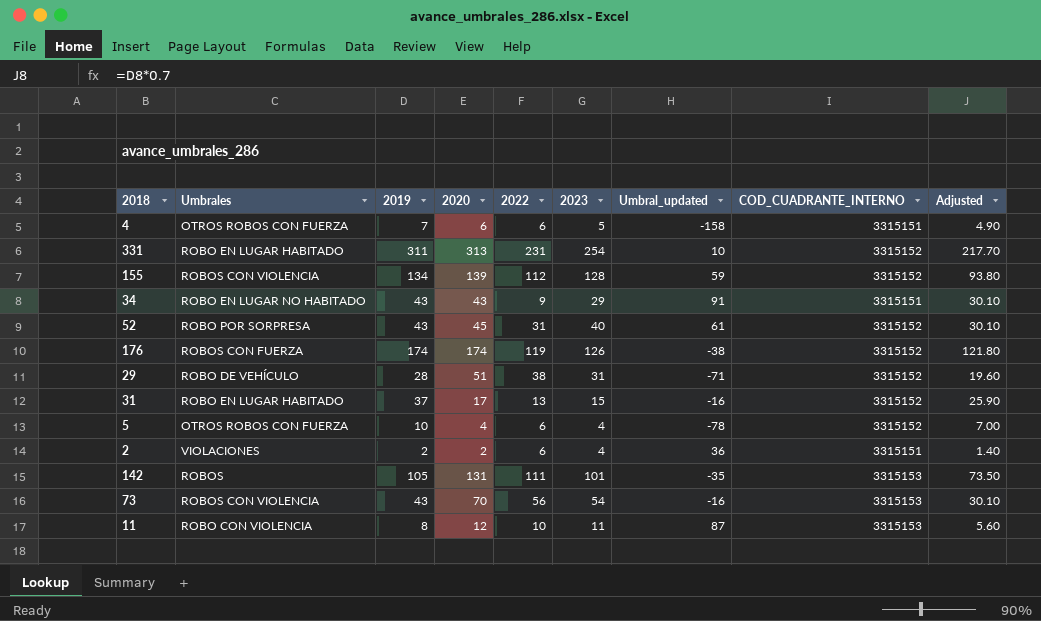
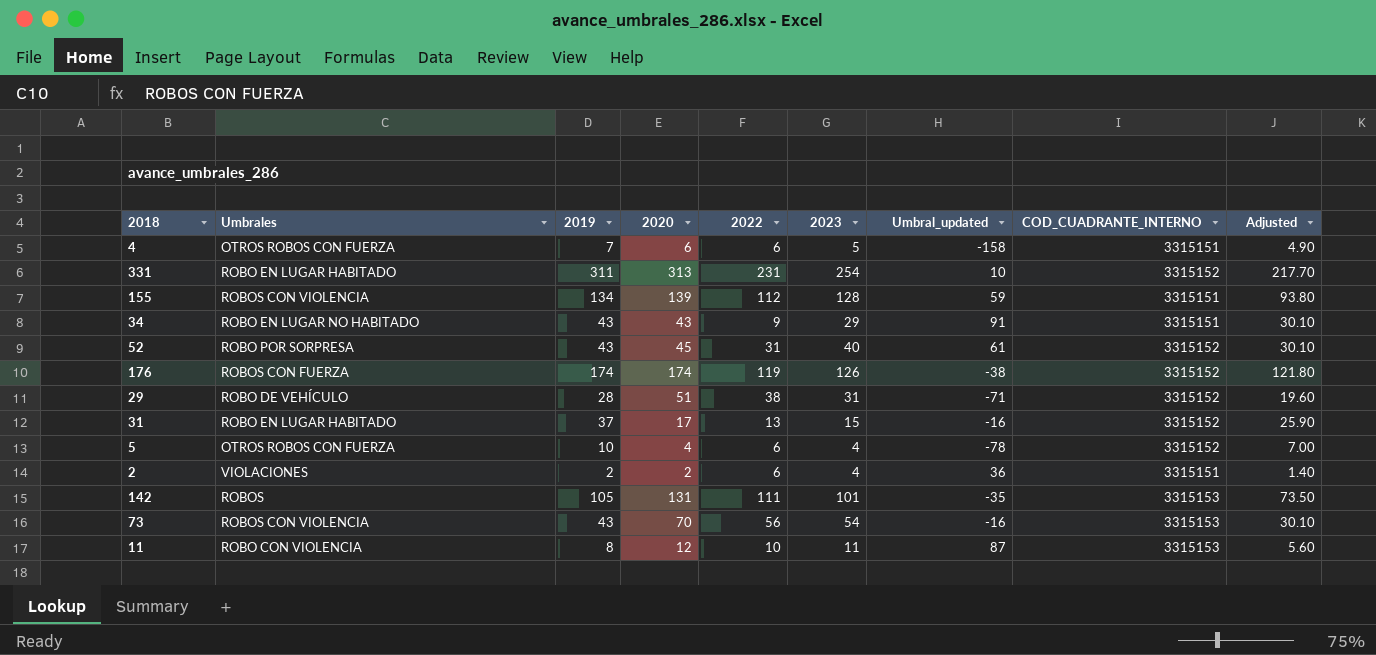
155 | COD_CUADRANTE_INTERNO: 3315152 -> 3315151

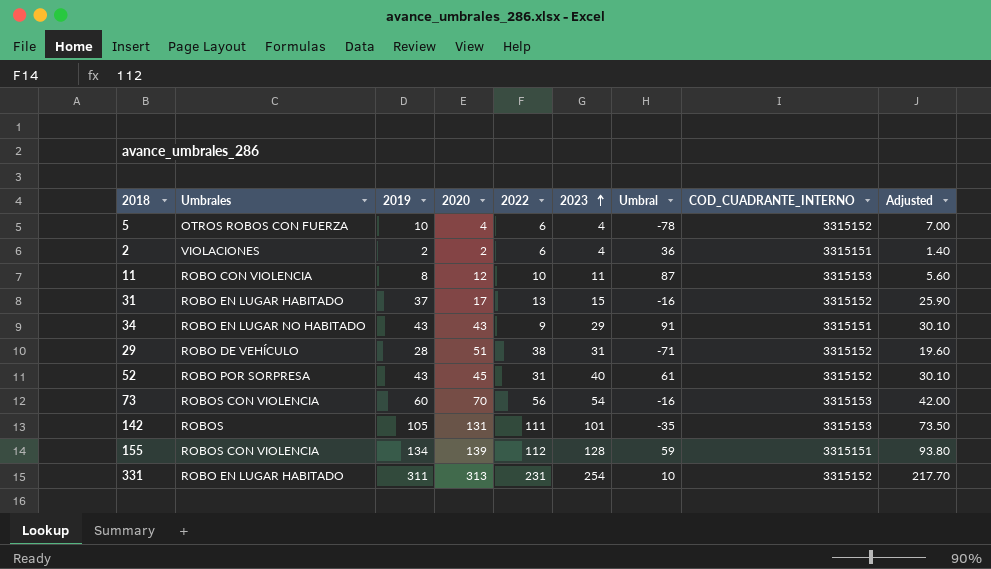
row order: none -> 2023 ascending
column name: Umbral_updated -> Umbral
row 4: OTROS ROBOS CON FUERZA | 7 | 6 | 6 | 5 | -158 | 3315151 | 4.90 -> none
row 176: ROBOS CON FUERZA | 174 | 174 | 119 | 126 | -38 | 3315152 | 121.80 -> none
73 | 2019: 43 -> 60
73 | Adjusted: 30.10 -> 42.00

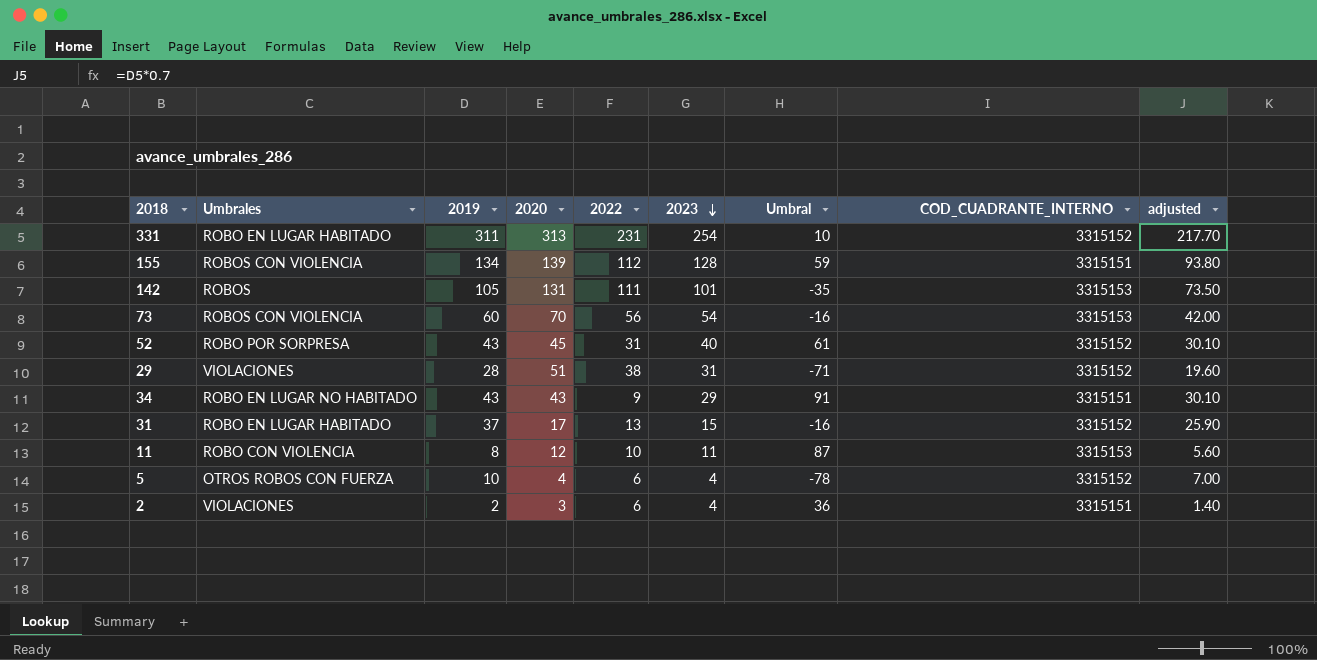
row order: 2023 ascending -> 2023 descending
column name: Adjusted -> adjusted
29 | Umbrales: ROBO DE VEHÍCULO -> VIOLACIONES
2 | 2020: 2 -> 3

